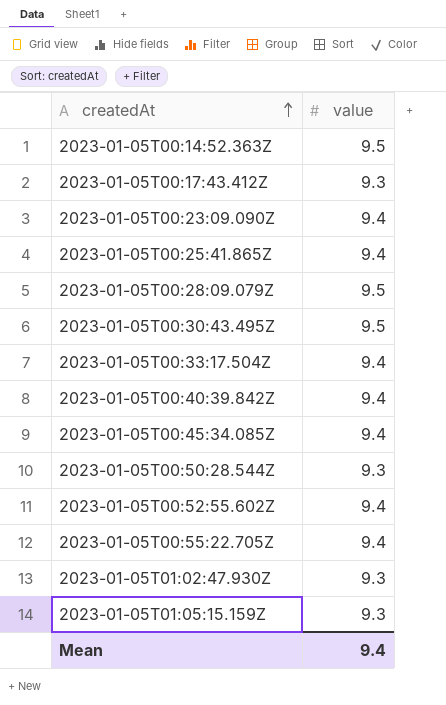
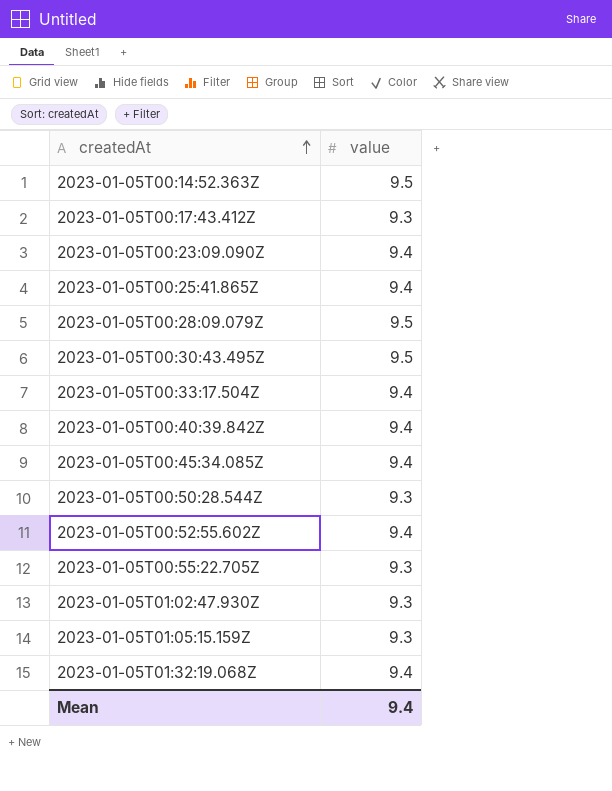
2023-01-05T00:55:22.705Z | value: 9.4 -> 9.3
row 2023-01-05T01:32:19.068Z: none -> 9.4

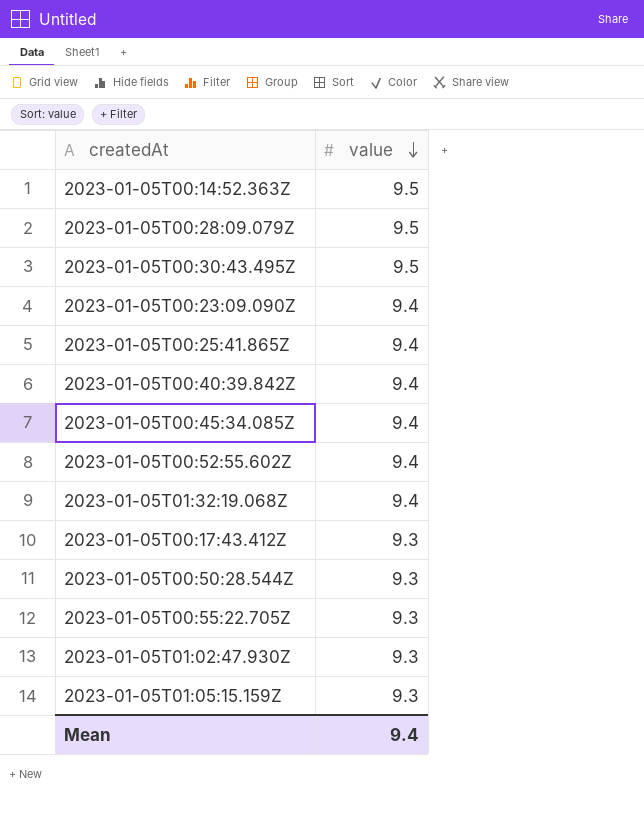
row order: createdAt ascending -> value descending
row 2023-01-05T00:33:17.504Z: 9.4 -> none

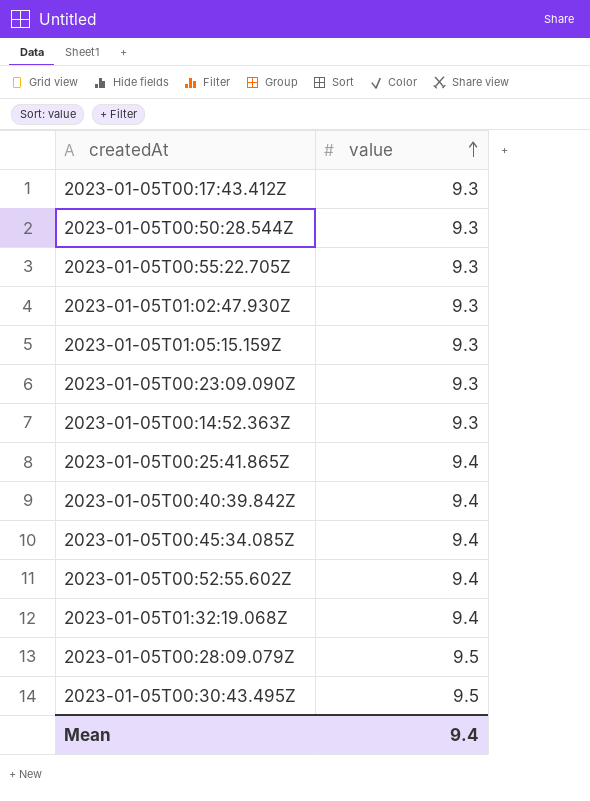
row order: value descending -> value ascending
2023-01-05T00:23:09.090Z | value: 9.4 -> 9.3
2023-01-05T00:14:52.363Z | value: 9.5 -> 9.3

